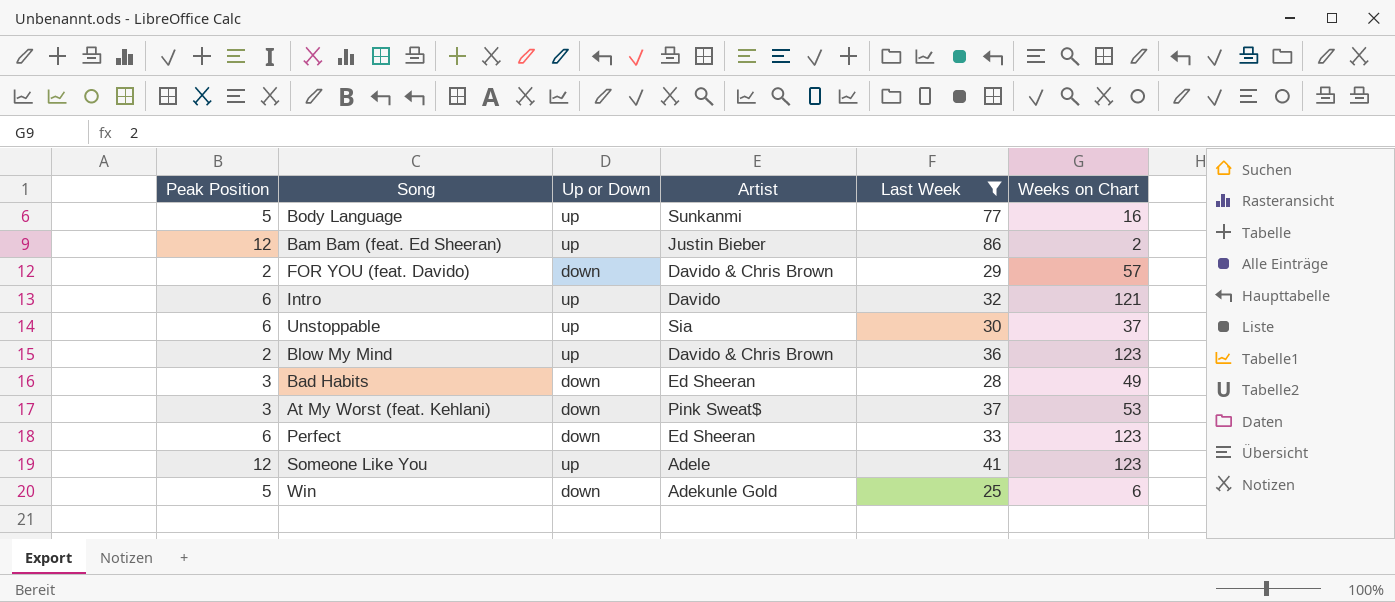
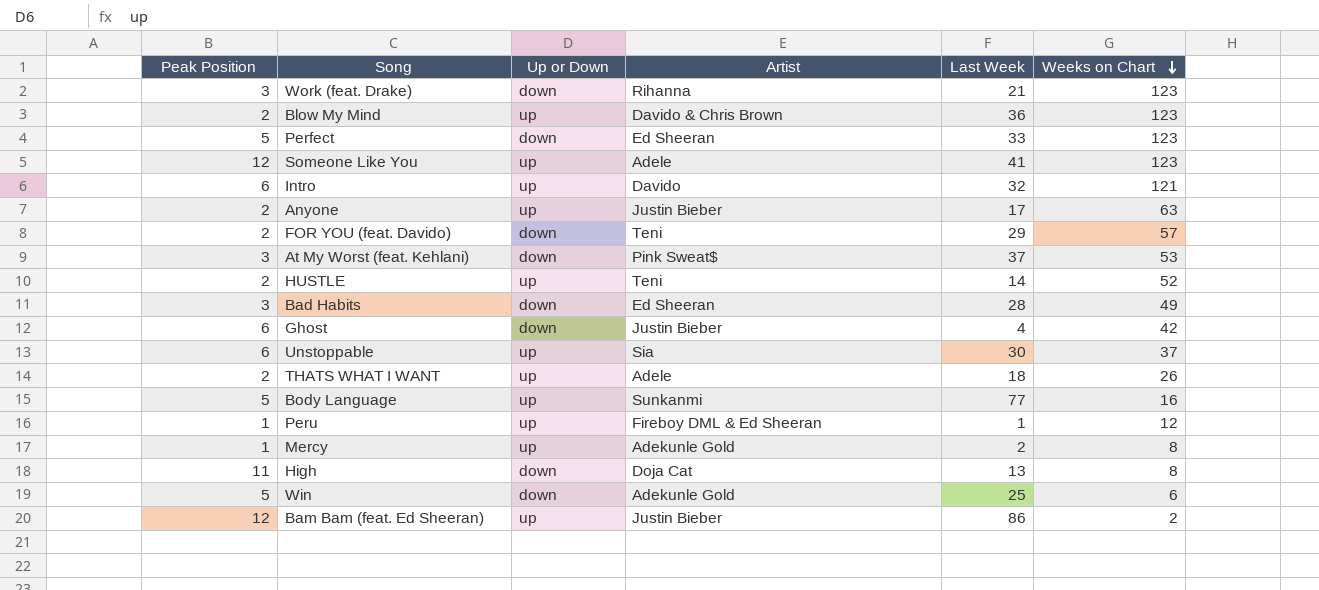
filter: Last Week >= 25 -> none
row order: none -> Weeks on Chart descending
Perfect | Peak Position: 6 -> 5
FOR YOU (feat. Davido) | Artist: Davido & Chris Brown -> Teni

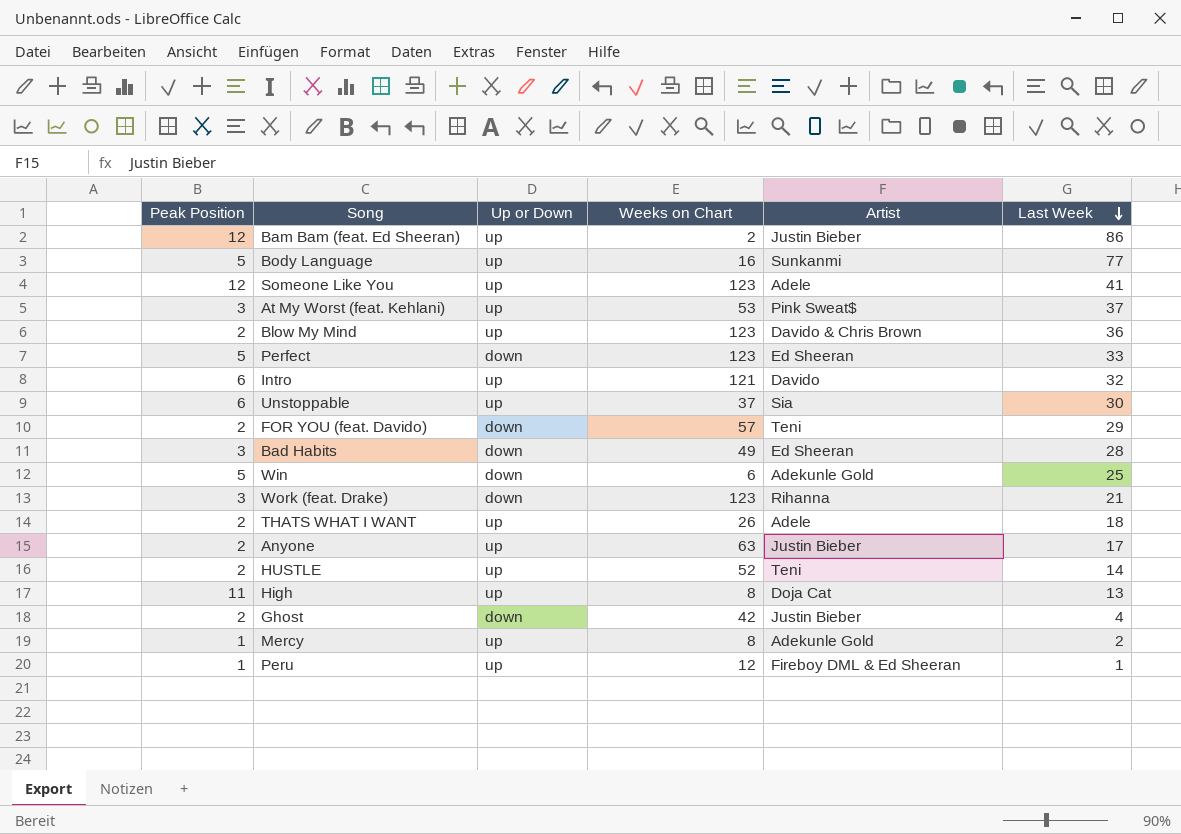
row order: Weeks on Chart descending -> Last Week descending
column Weeks on Chart | position: 6 -> 4
At My Worst (feat. Kehlani) | Up or Down: down -> up
High | Up or Down: down -> up
Ghost | Peak Position: 6 -> 2

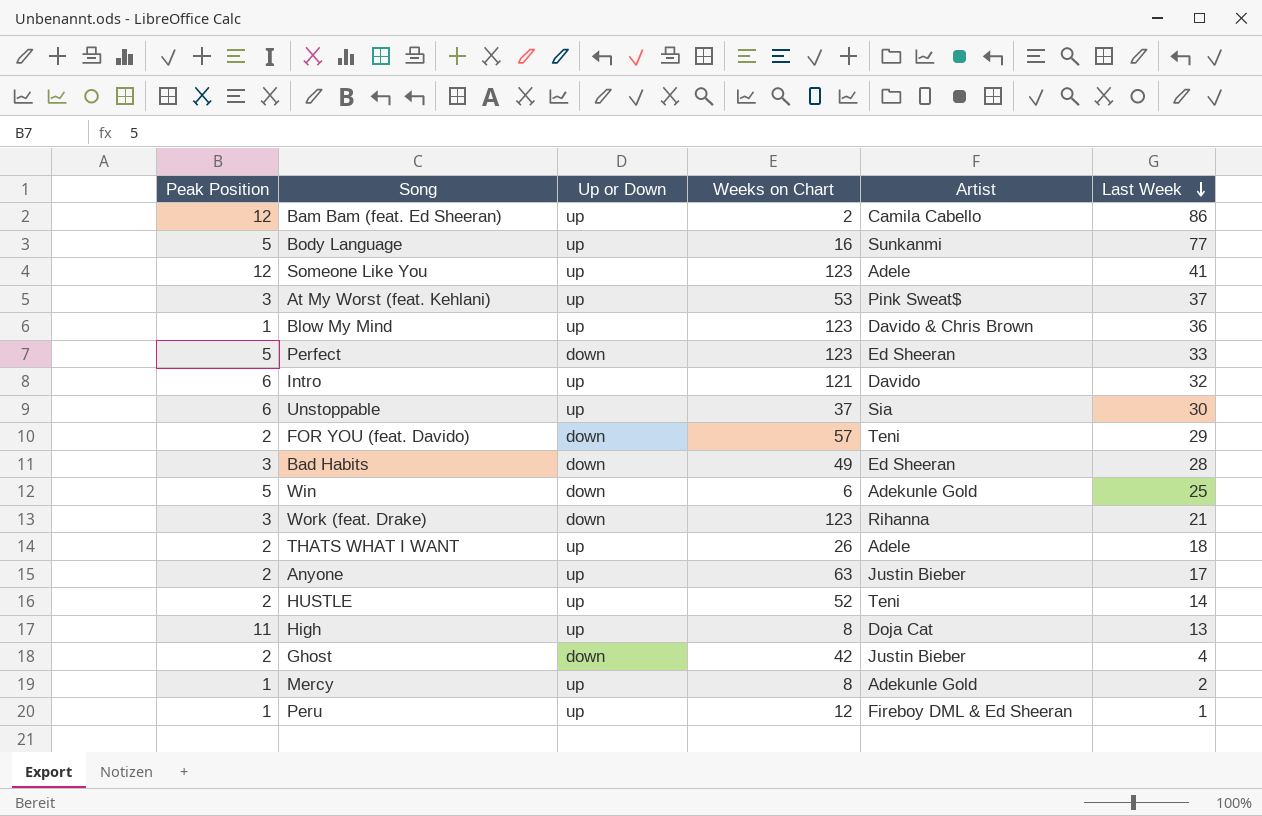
Bam Bam (feat. Ed Sheeran) | Artist: Justin Bieber -> Camila Cabello
Blow My Mind | Peak Position: 2 -> 1

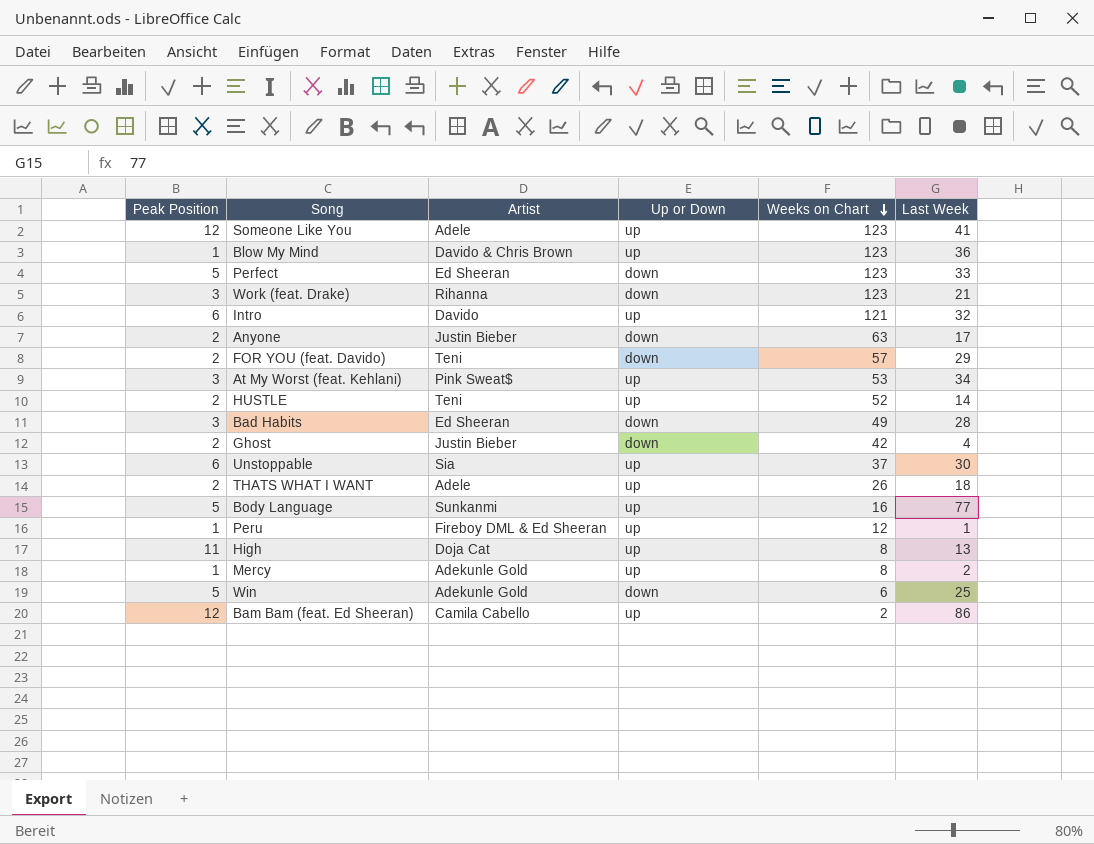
row order: Last Week descending -> Weeks on Chart descending
column Artist | position: 5 -> 3
Anyone | Up or Down: up -> down
At My Worst (feat. Kehlani) | Last Week: 37 -> 34

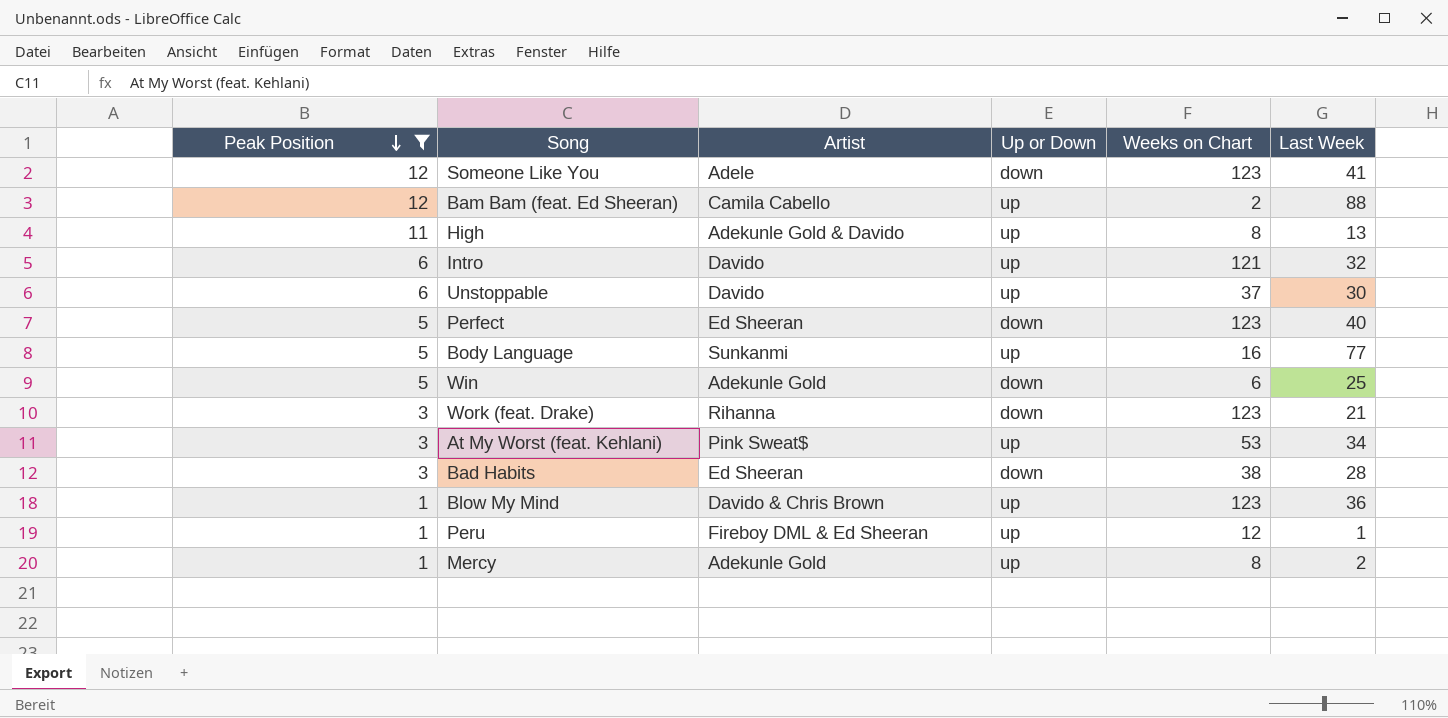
filter: none -> Peak Position != 2
row order: Weeks on Chart descending -> Peak Position descending
Someone Like You | Up or Down: up -> down
Bam Bam (feat. Ed Sheeran) | Last Week: 86 -> 88
High | Artist: Doja Cat -> Adekunle Gold & Davido
Unstoppable | Artist: Sia -> Davido
Perfect | Last Week: 33 -> 40
Bad Habits | Weeks on Chart: 49 -> 38

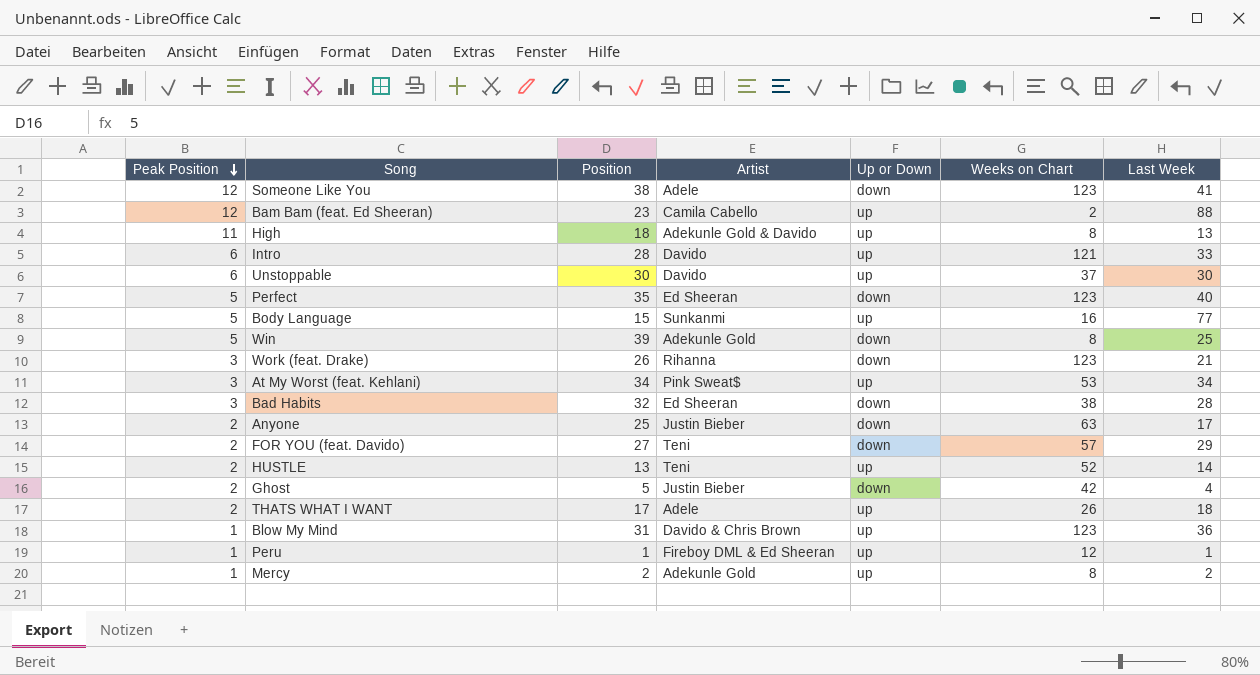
filter: Peak Position != 2 -> none
column Position | position: none -> 3
Intro | Last Week: 32 -> 33
Win | Weeks on Chart: 6 -> 8

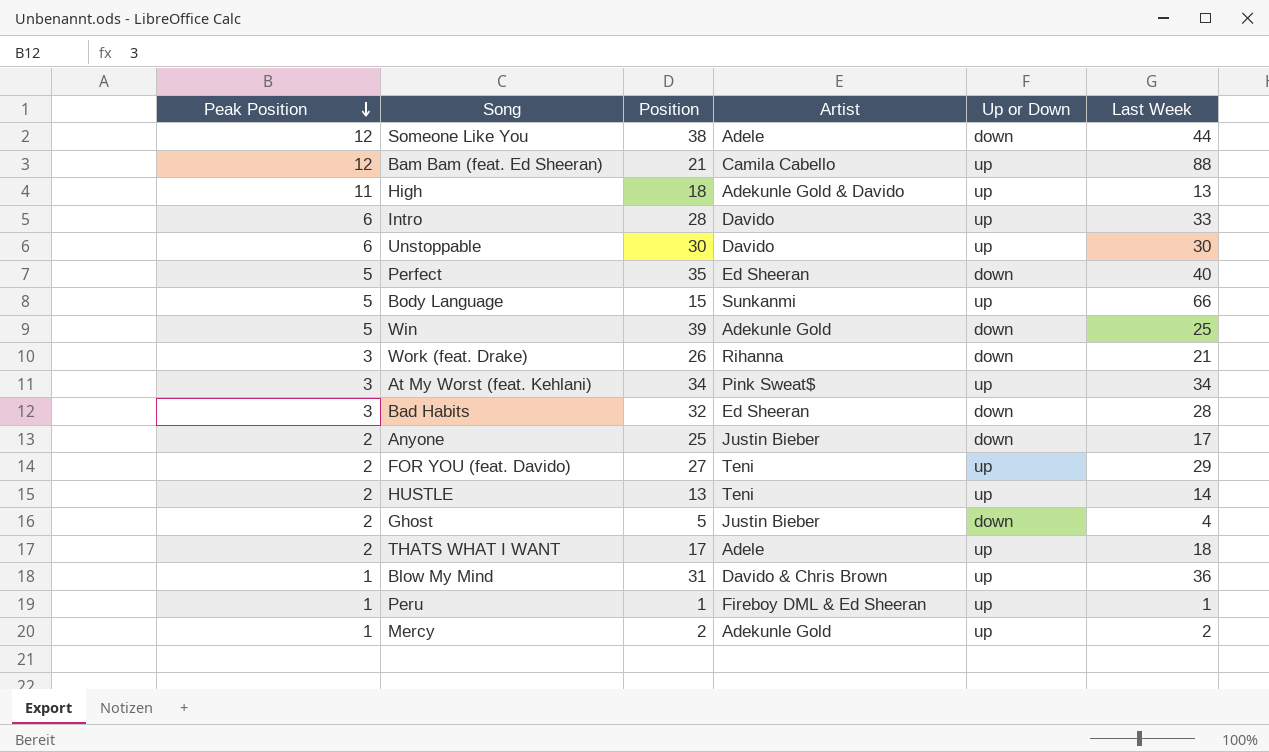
column Weeks on Chart | position: 6 -> none
Someone Like You | Last Week: 41 -> 44
Bam Bam (feat. Ed Sheeran) | Position: 23 -> 21
Body Language | Last Week: 77 -> 66
FOR YOU (feat. Davido) | Up or Down: down -> up

